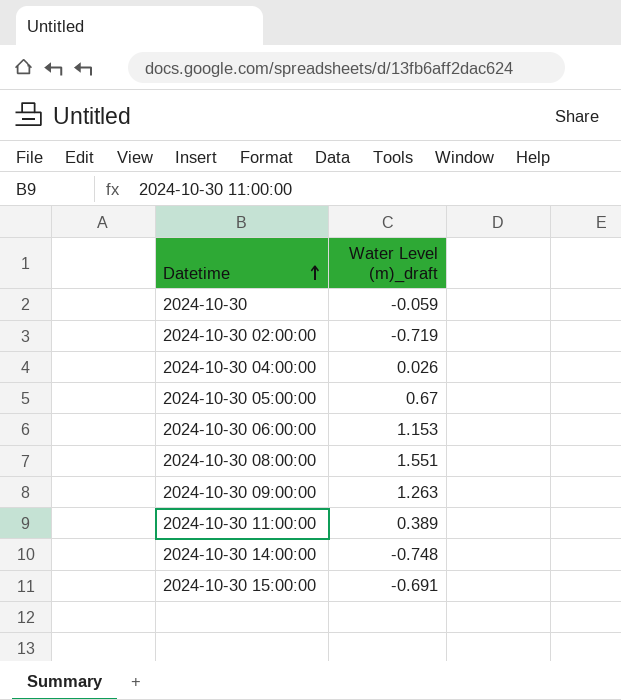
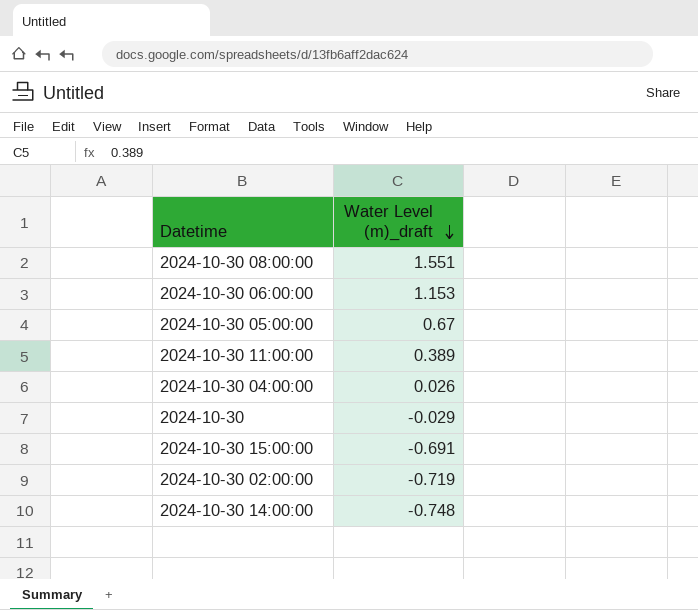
row order: Datetime ascending -> Water Level (m)_draft descending
row 2024-10-30 09:00:00: 1.263 -> none
2024-10-30 | Water Level (m)_draft: -0.059 -> -0.029

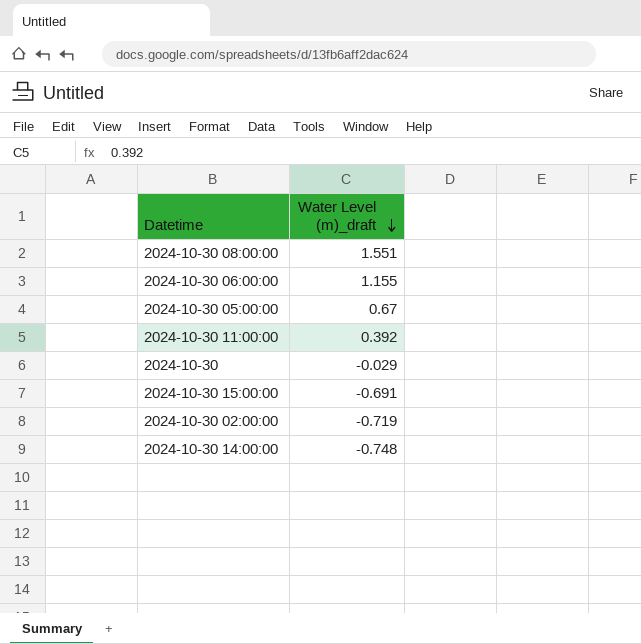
row 2024-10-30 04:00:00: 0.026 -> none
2024-10-30 06:00:00 | Water Level (m)_draft: 1.153 -> 1.155
2024-10-30 11:00:00 | Water Level (m)_draft: 0.389 -> 0.392

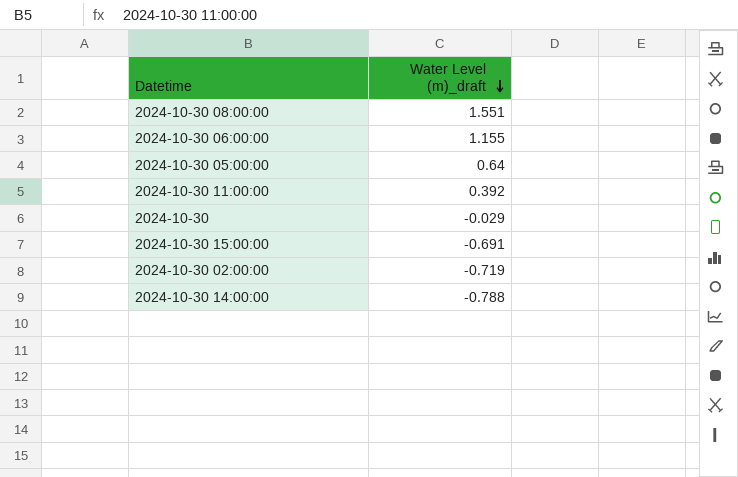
2024-10-30 05:00:00 | Water Level (m)_draft: 0.67 -> 0.64
2024-10-30 14:00:00 | Water Level (m)_draft: -0.748 -> -0.788

